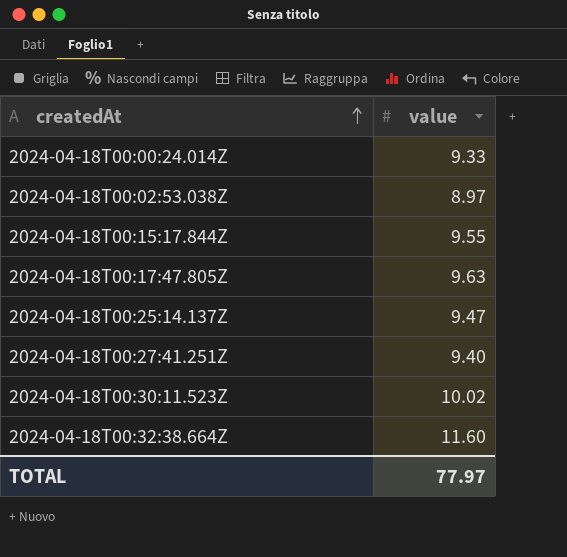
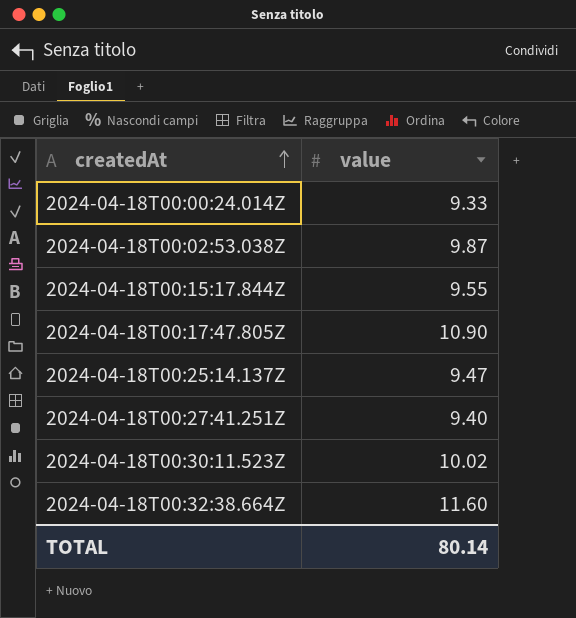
2024-04-18T00:02:53.038Z | value: 8.97 -> 9.87
2024-04-18T00:17:47.805Z | value: 9.63 -> 10.90
TOTAL | value: 77.97 -> 80.14

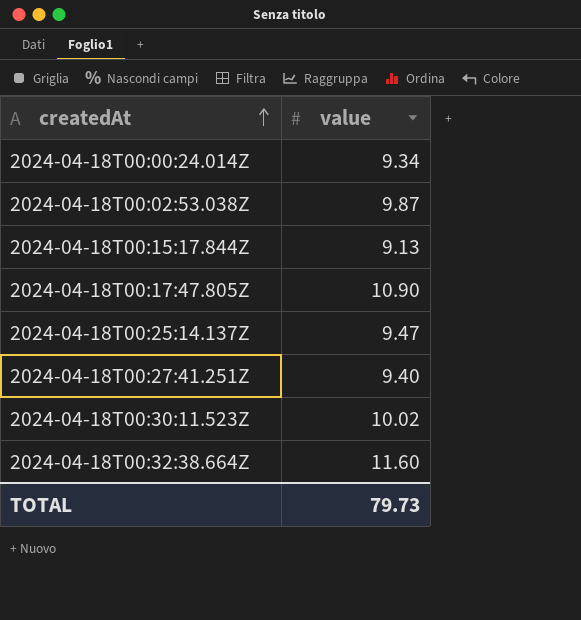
2024-04-18T00:00:24.014Z | value: 9.33 -> 9.34
2024-04-18T00:15:17.844Z | value: 9.55 -> 9.13
TOTAL | value: 80.14 -> 79.73

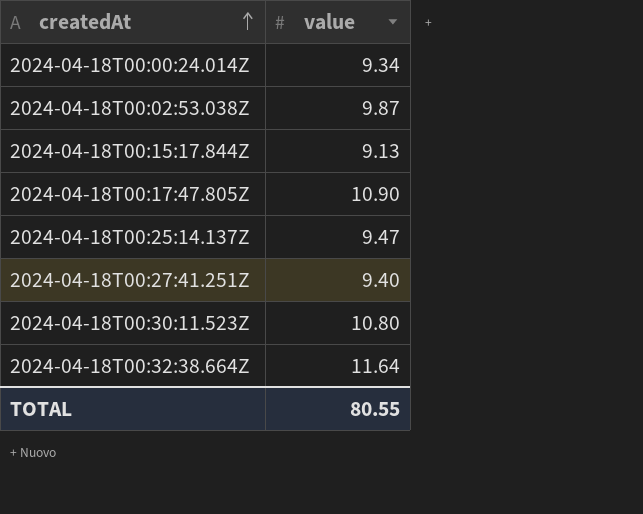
2024-04-18T00:30:11.523Z | value: 10.02 -> 10.80
2024-04-18T00:32:38.664Z | value: 11.60 -> 11.64
TOTAL | value: 79.73 -> 80.55

